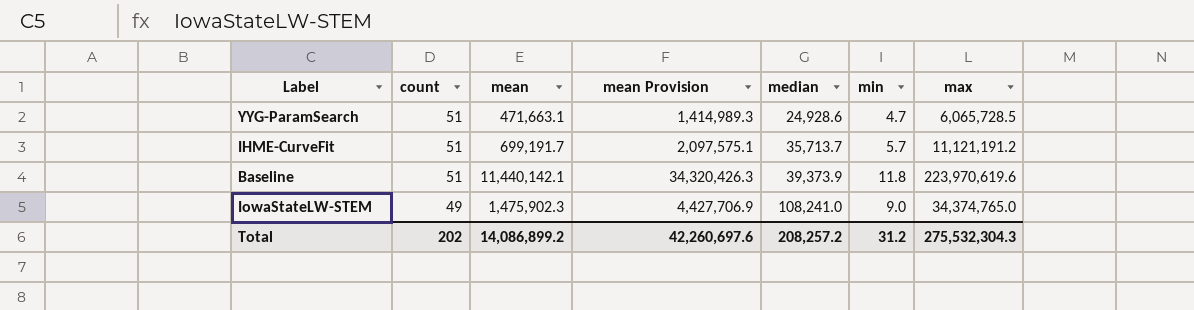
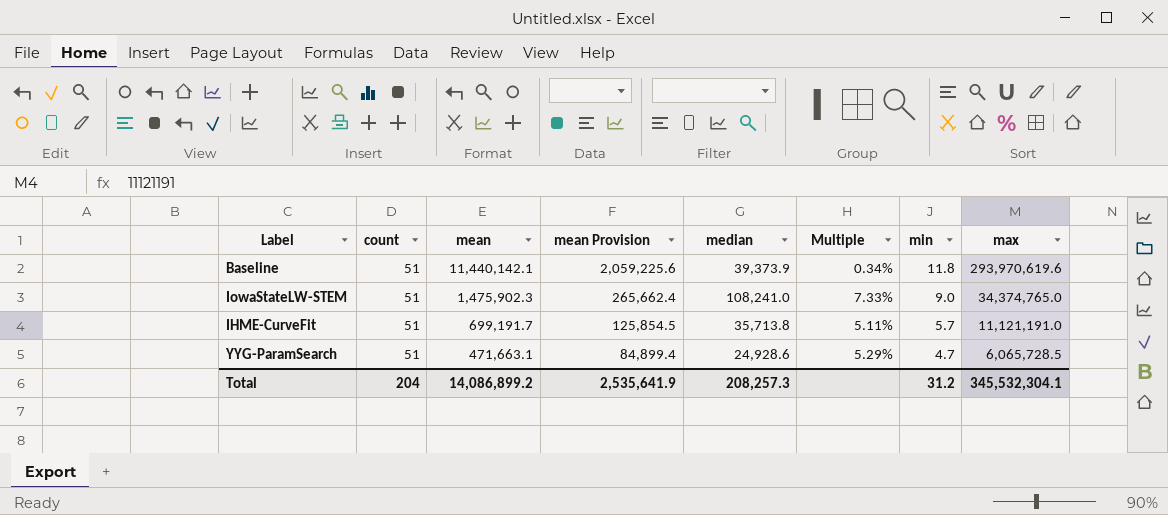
row order: count descending -> mean descending
column mean Provision | formula: [mean] * 3 -> [mean] * 0.18
column Multiple | formula: none -> [median] / [mean]
Baseline | max: 223,970,619.6 -> 293,970,619.6
IowaStateLW-STEM | count: 49 -> 51
IHME-CurveFit | median: 35,713.7 -> 35,713.8
IHME-CurveFit | max: 11,121,191.2 -> 11,121,191.0
Total | count: 202 -> 204
Total | mean Provision: 42,260,697.6 -> 2,535,641.9
Total | median: 208,257.2 -> 208,257.3
Total | max: 275,532,304.3 -> 345,532,304.1

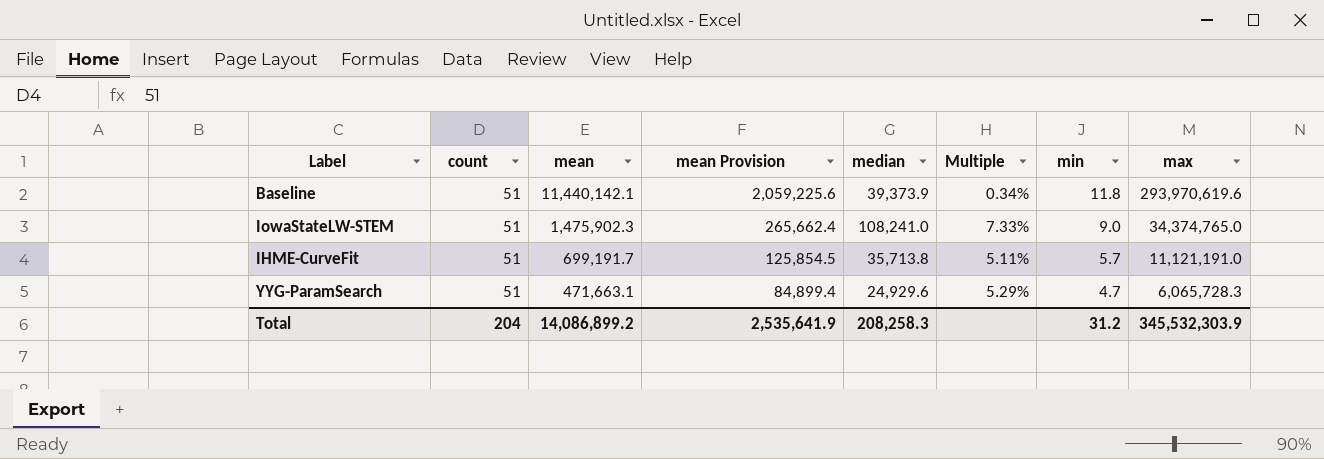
YYG-ParamSearch | median: 24,928.6 -> 24,929.6
YYG-ParamSearch | max: 6,065,728.5 -> 6,065,728.3
Total | median: 208,257.3 -> 208,258.3
Total | max: 345,532,304.1 -> 345,532,303.9

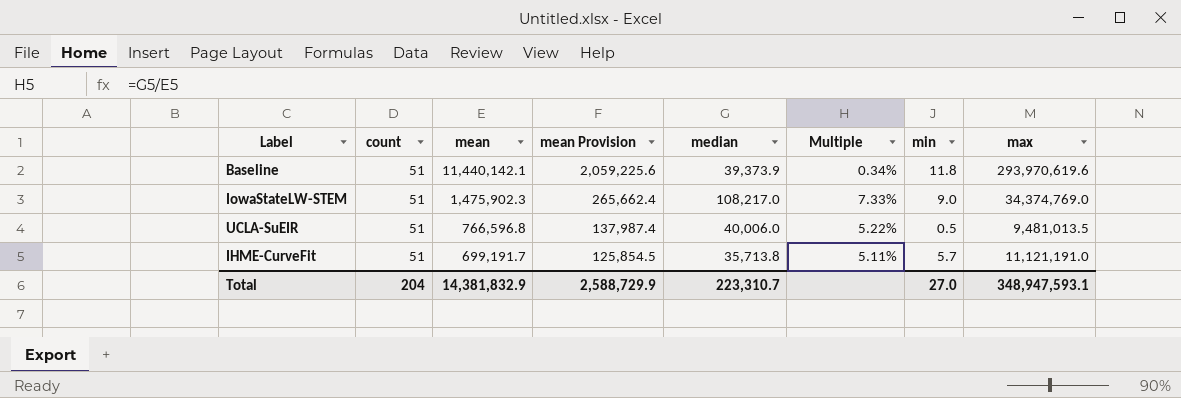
row YYG-ParamSearch: 51 | 471,663.1 | 84,899.4 | 24,929.6 | 5.29% | 4.7 | 6,065,728.3 -> none
IowaStateLW-STEM | median: 108,241.0 -> 108,217.0
IowaStateLW-STEM | max: 34,374,765.0 -> 34,374,769.0
row UCLA-SuEIR: none -> 51 | 766,596.8 | 137,987.4 | 40,006.0 | 5.22% | 0.5 | 9,481,013.5
Total | mean: 14,086,899.2 -> 14,381,832.9
Total | mean Provision: 2,535,641.9 -> 2,588,729.9
Total | median: 208,258.3 -> 223,310.7
Total | min: 31.2 -> 27.0
Total | max: 345,532,303.9 -> 348,947,593.1

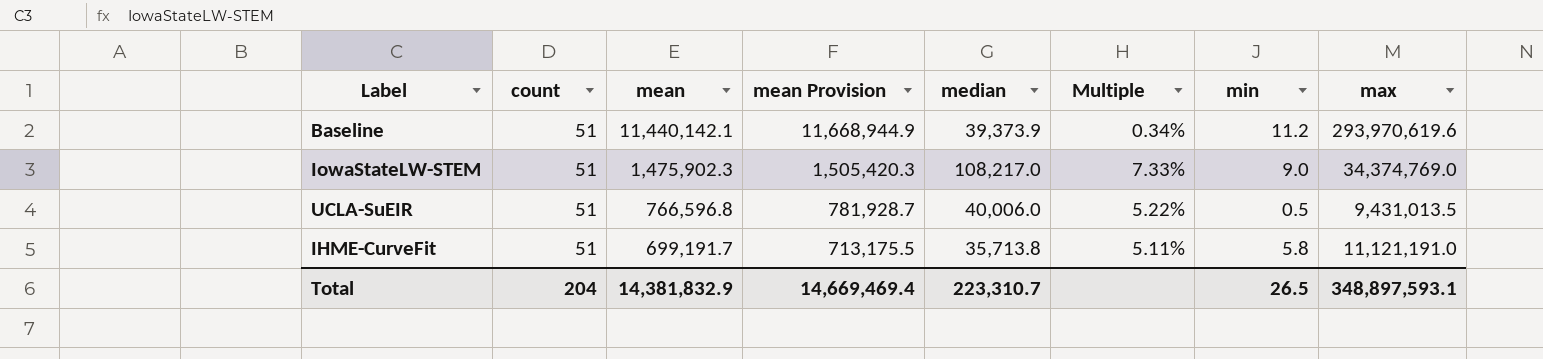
column mean Provision | formula: [mean] * 0.18 -> [mean] * 1.02
Baseline | min: 11.8 -> 11.2
UCLA-SuEIR | max: 9,481,013.5 -> 9,431,013.5
IHME-CurveFit | min: 5.7 -> 5.8
Total | mean Provision: 2,588,729.9 -> 14,669,469.4
Total | min: 27.0 -> 26.5
Total | max: 348,947,593.1 -> 348,897,593.1

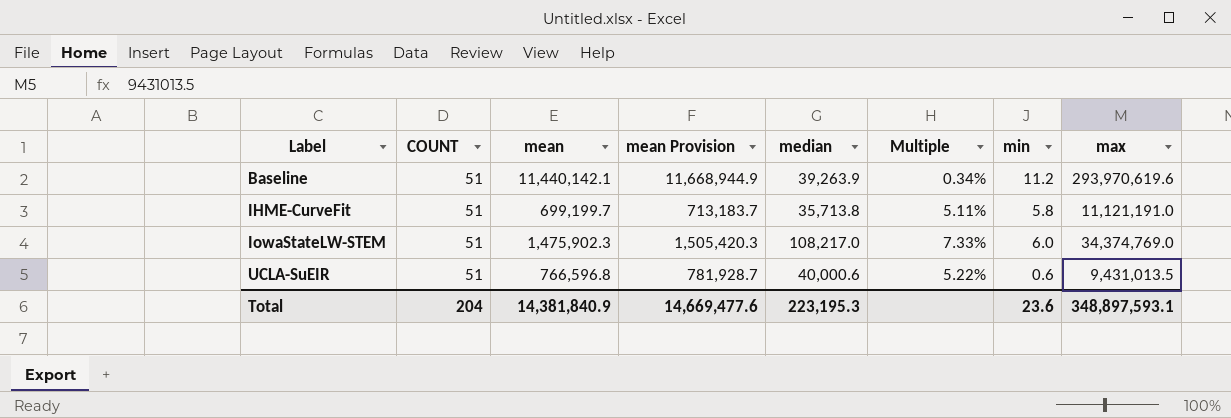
row order: mean descending -> Label ascending
column name: count -> COUNT
Baseline | median: 39,373.9 -> 39,263.9
IHME-CurveFit | mean: 699,191.7 -> 699,199.7
IHME-CurveFit | mean Provision: 713,175.5 -> 713,183.7
IowaStateLW-STEM | min: 9.0 -> 6.0
UCLA-SuEIR | median: 40,006.0 -> 40,000.6
UCLA-SuEIR | min: 0.5 -> 0.6
Total | mean: 14,381,832.9 -> 14,381,840.9
Total | mean Provision: 14,669,469.4 -> 14,669,477.6
Total | median: 223,310.7 -> 223,195.3
Total | min: 26.5 -> 23.6

